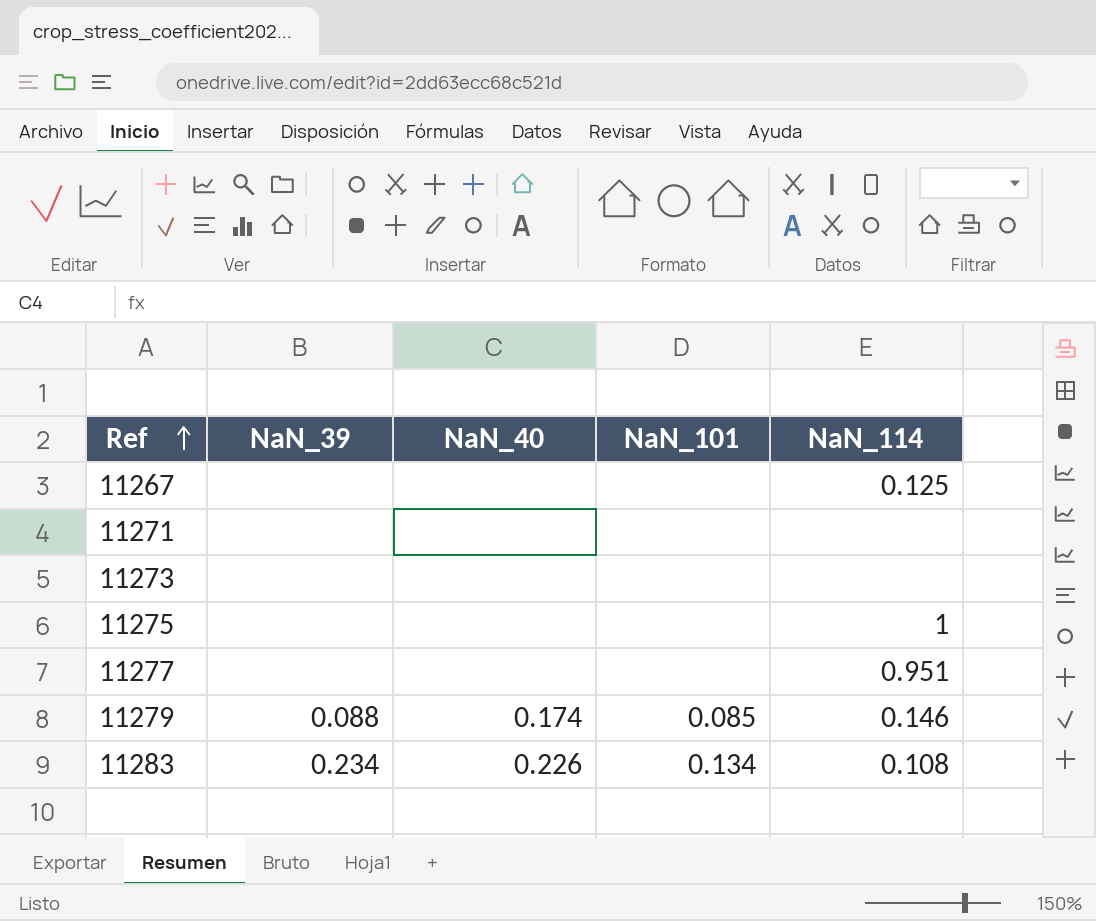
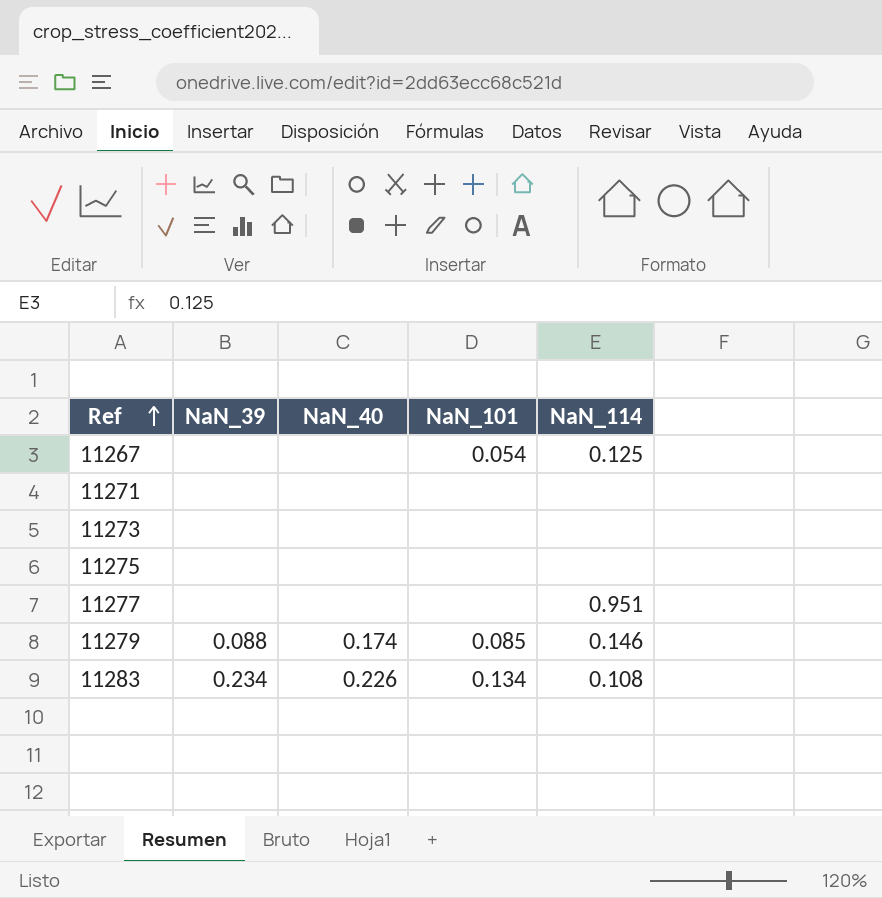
11267 | NaN_101: none -> 0.054
11275 | NaN_114: 1 -> none

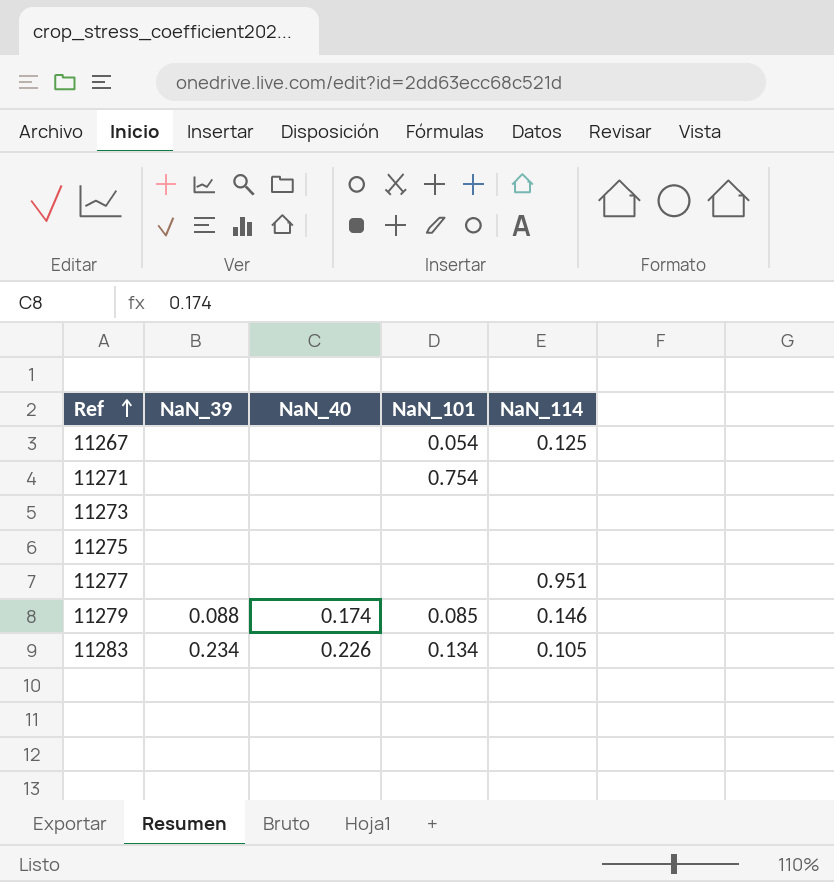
11271 | NaN_101: none -> 0.754
11283 | NaN_114: 0.108 -> 0.105

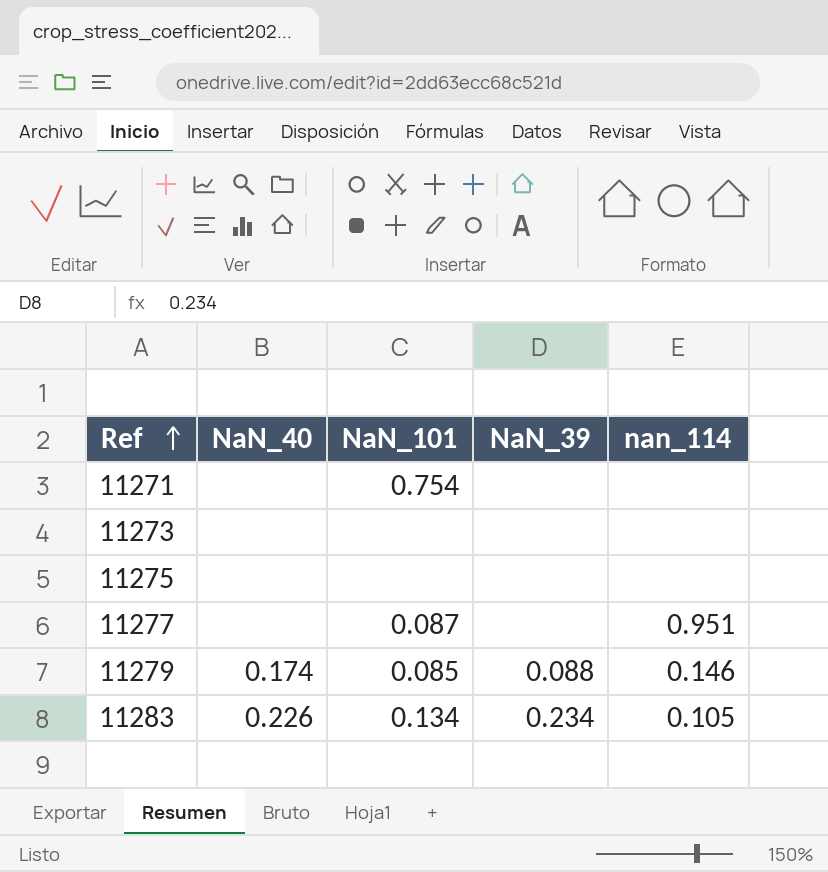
column NaN_39 | position: 2 -> 4
column name: NaN_114 -> nan_114
row 11267: none | none | 0.054 | 0.125 -> none
11277 | NaN_101: none -> 0.087

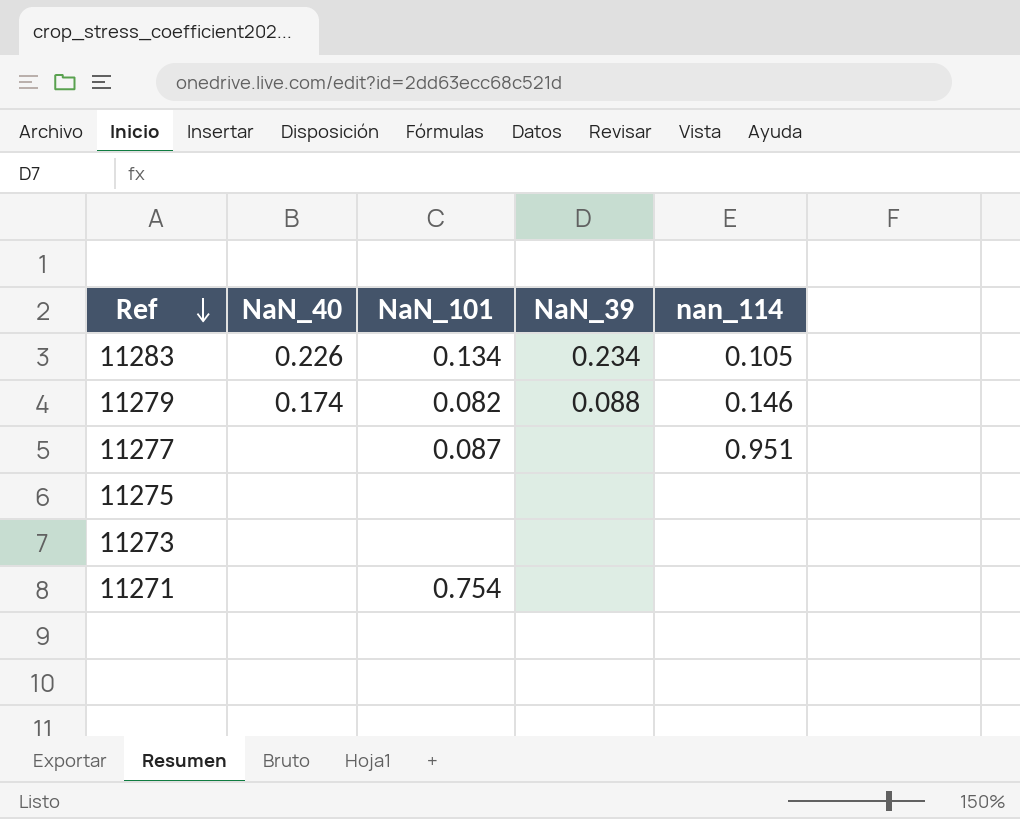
row order: Ref ascending -> Ref descending
11279 | NaN_101: 0.085 -> 0.082

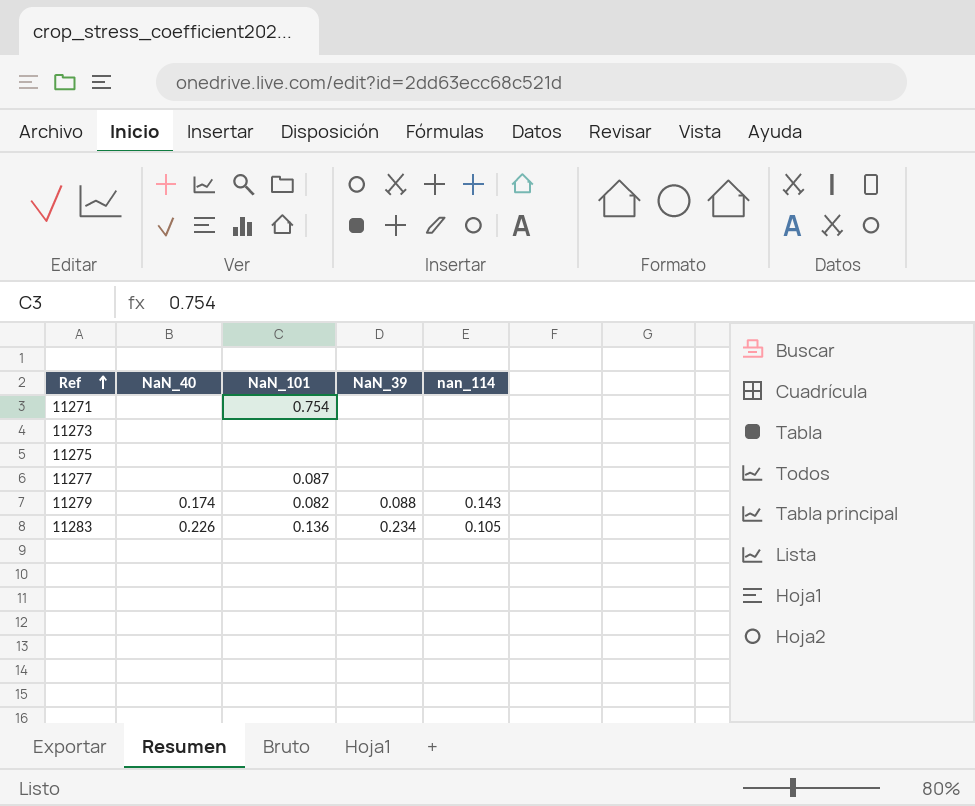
row order: Ref descending -> Ref ascending
11277 | nan_114: 0.951 -> none
11279 | nan_114: 0.146 -> 0.143
11283 | NaN_101: 0.134 -> 0.136

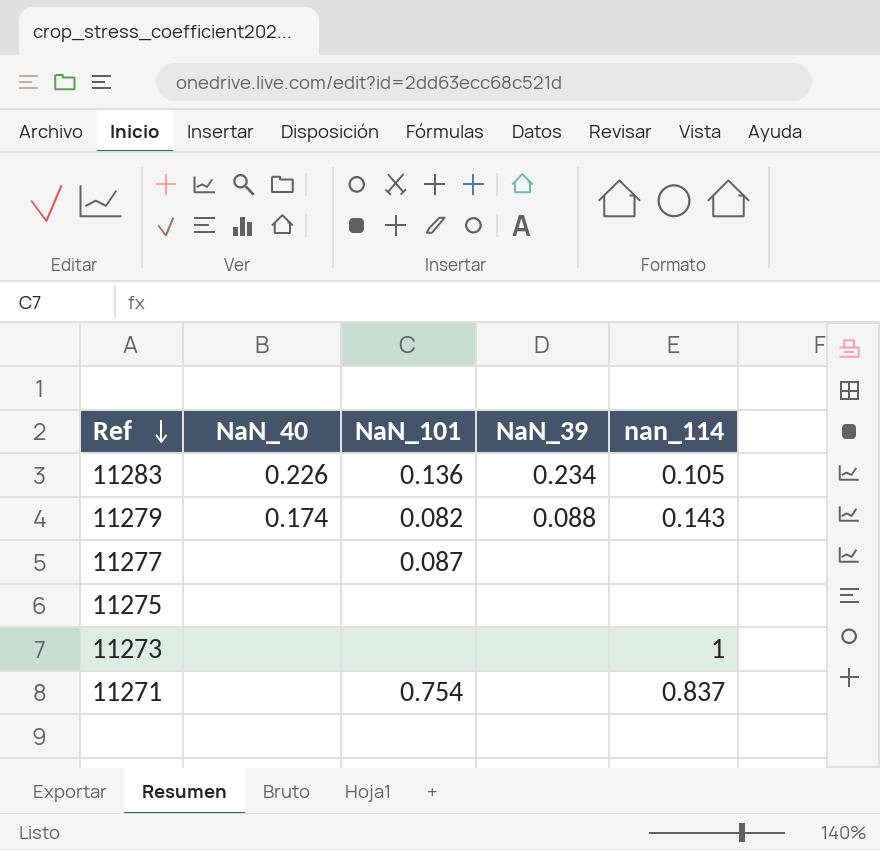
row order: Ref ascending -> Ref descending
11273 | nan_114: none -> 1
11271 | nan_114: none -> 0.837

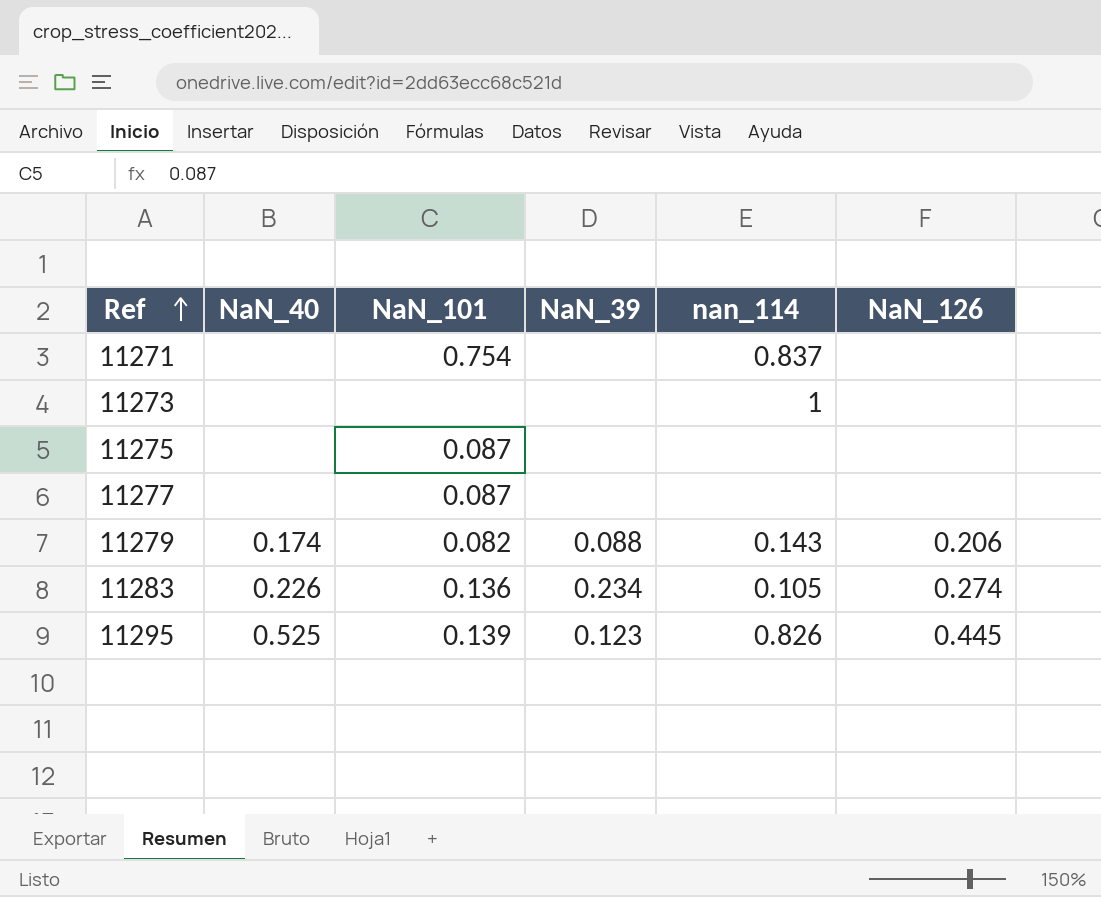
row order: Ref descending -> Ref ascending
column NaN_126 | position: none -> 6
11275 | NaN_101: none -> 0.087
row 11295: none -> 0.525 | 0.139 | 0.123 | 0.826 | 0.445

